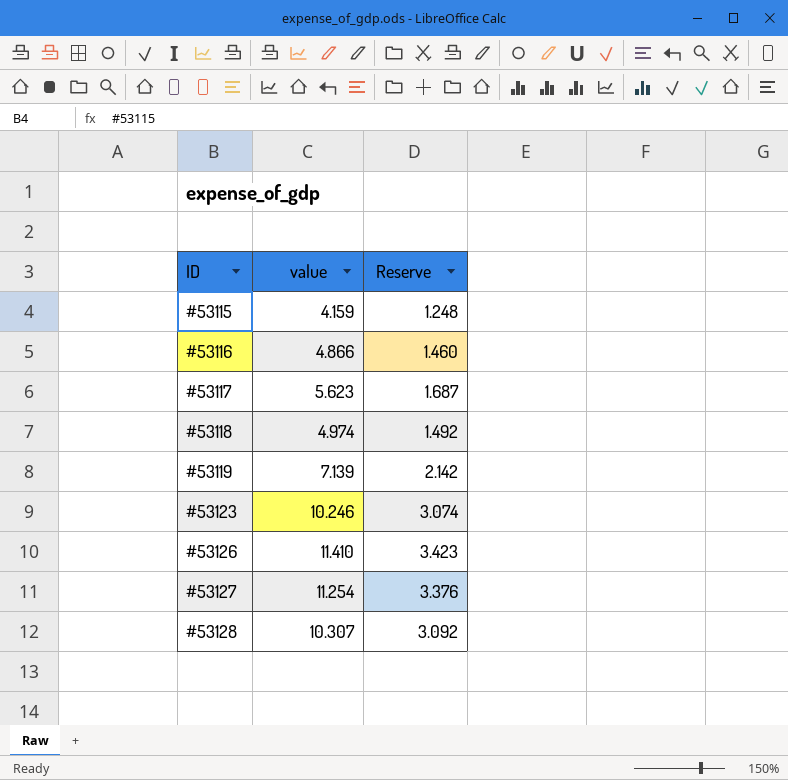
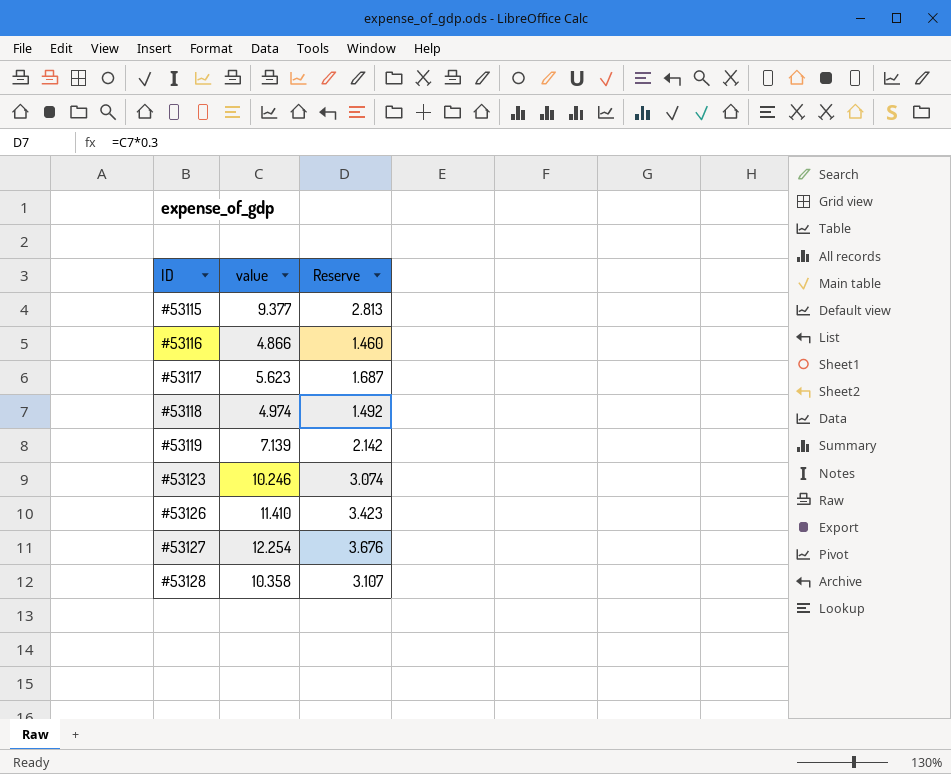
#53115 | value: 4.159 -> 9.377
#53115 | Reserve: 1.248 -> 2.813
#53127 | value: 11.254 -> 12.254
#53127 | Reserve: 3.376 -> 3.676
#53128 | value: 10.307 -> 10.358
#53128 | Reserve: 3.092 -> 3.107

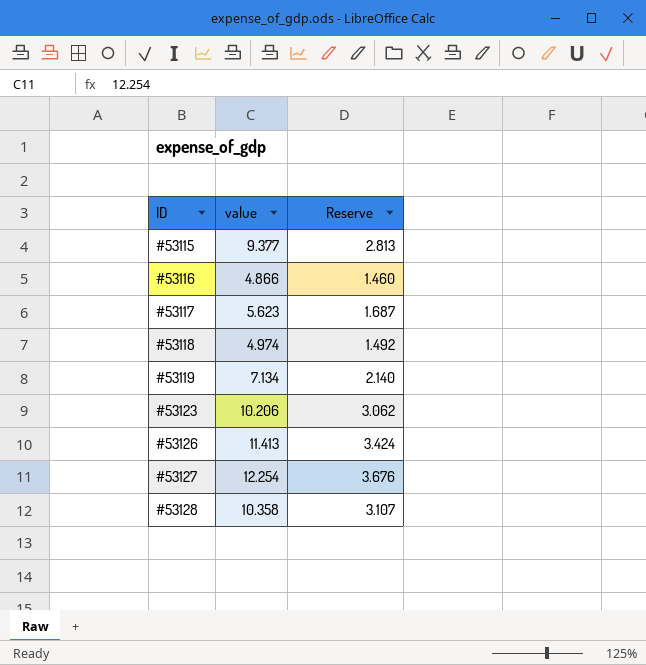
#53119 | value: 7.139 -> 7.134
#53119 | Reserve: 2.142 -> 2.140
#53123 | value: 10.246 -> 10.206
#53123 | Reserve: 3.074 -> 3.062
#53126 | value: 11.410 -> 11.413
#53126 | Reserve: 3.423 -> 3.424

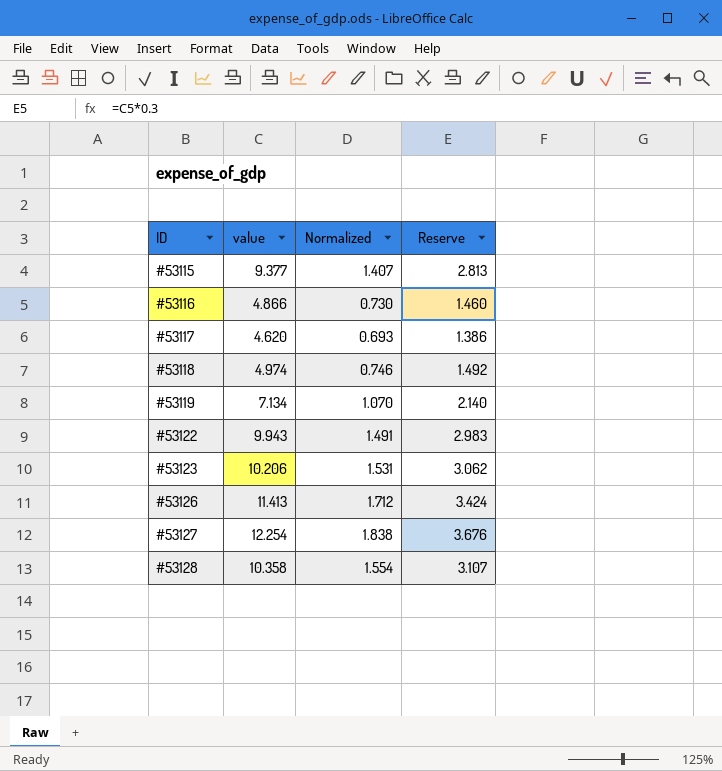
column Normalized | formula: none -> [value] * 0.15
#53117 | value: 5.623 -> 4.620
#53117 | Reserve: 1.687 -> 1.386
row #53122: none -> 9.943 | 1.491 | 2.983

